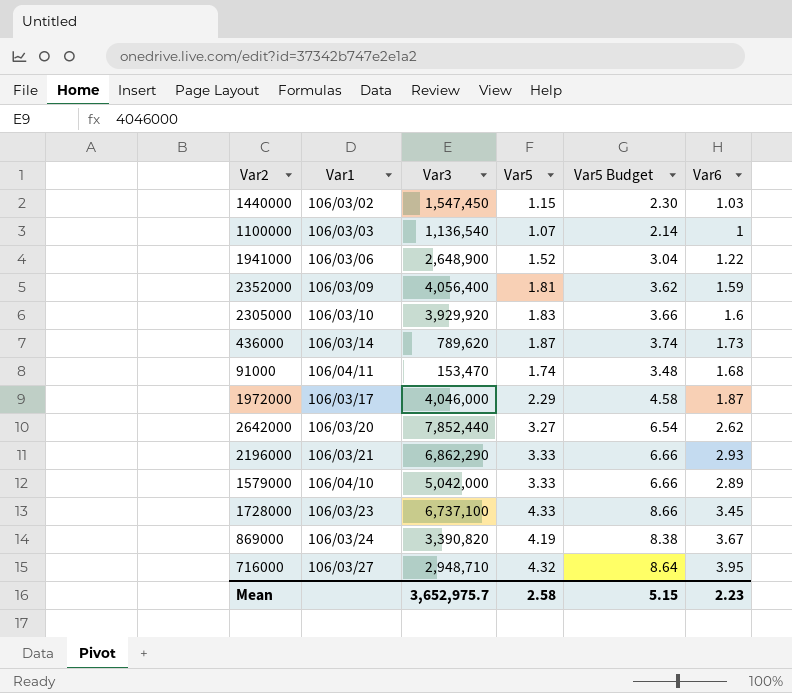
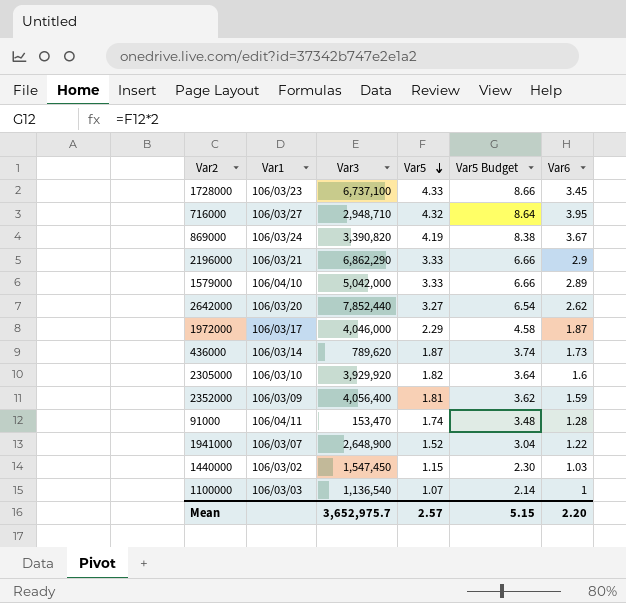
row order: none -> Var5 descending
2196000 | Var6: 2.93 -> 2.9
2305000 | Var5: 1.83 -> 1.82
2305000 | Var5 Budget: 3.66 -> 3.64
91000 | Var6: 1.68 -> 1.28
1941000 | Var1: 106/03/06 -> 106/03/07
Mean | Var5: 2.58 -> 2.57
Mean | Var6: 2.23 -> 2.20

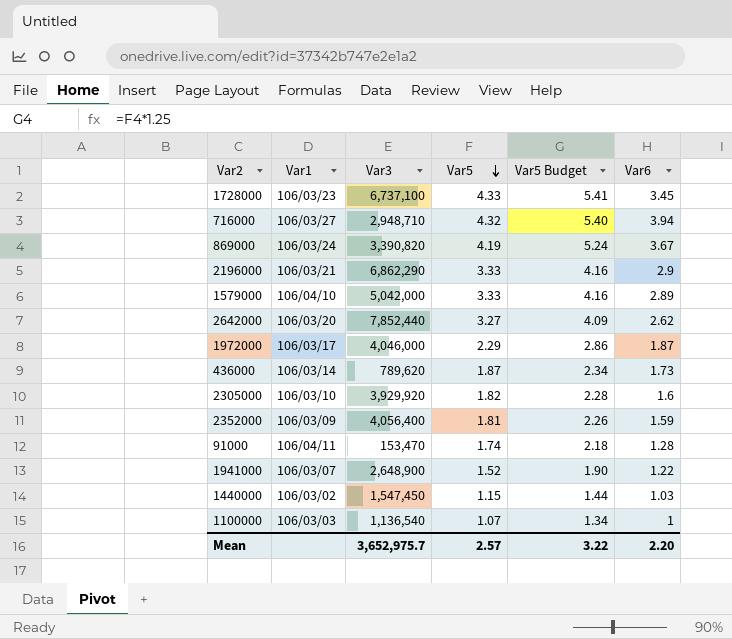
column Var5 Budget | formula: [Var5] * 2 -> [Var5] * 1.25
716000 | Var6: 3.95 -> 3.94
Mean | Var5 Budget: 5.15 -> 3.22

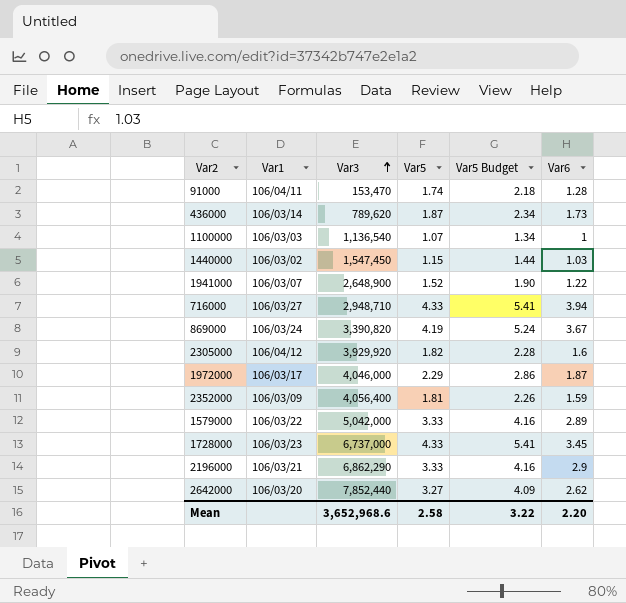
row order: Var5 descending -> Var3 ascending
716000 | Var5: 4.32 -> 4.33
716000 | Var5 Budget: 5.40 -> 5.41
2305000 | Var1: 106/03/10 -> 106/04/12
1579000 | Var1: 106/04/10 -> 106/03/22
1728000 | Var3: 6,737,100 -> 6,737,000
Mean | Var3: 3,652,975.7 -> 3,652,968.6
Mean | Var5: 2.57 -> 2.58

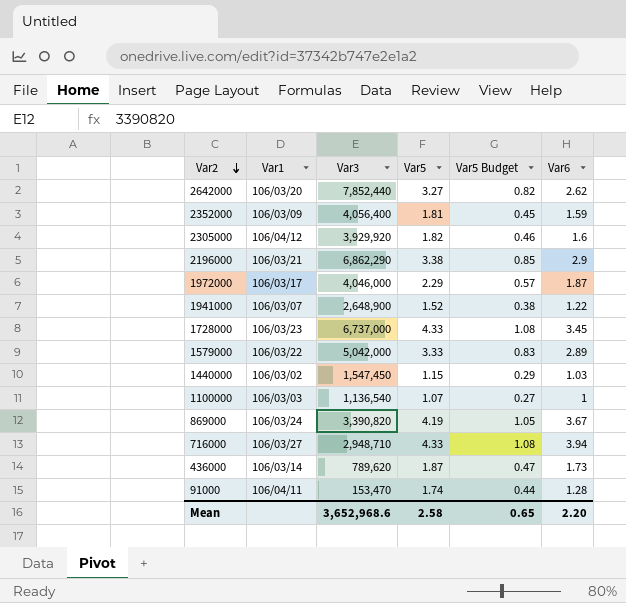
row order: Var3 ascending -> Var2 descending
column Var5 Budget | formula: [Var5] * 1.25 -> [Var5] * 0.25
2196000 | Var5: 3.33 -> 3.38
Mean | Var5 Budget: 3.22 -> 0.65

